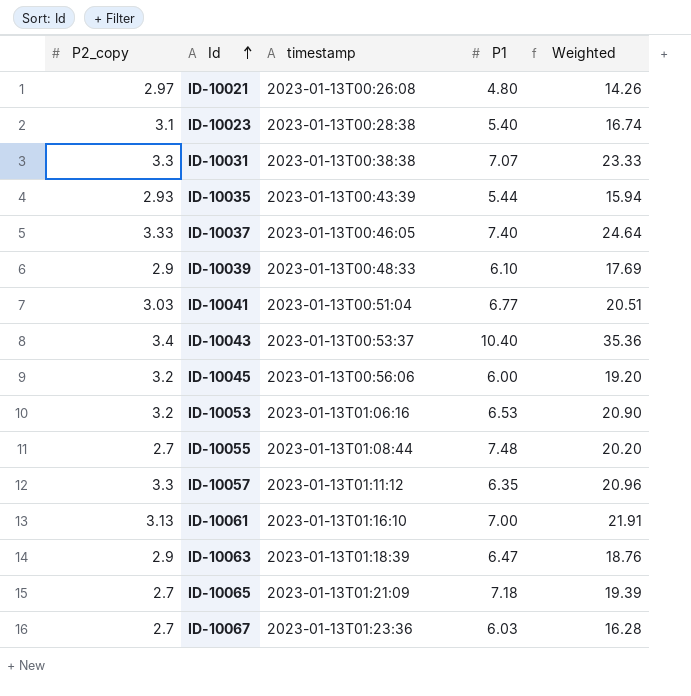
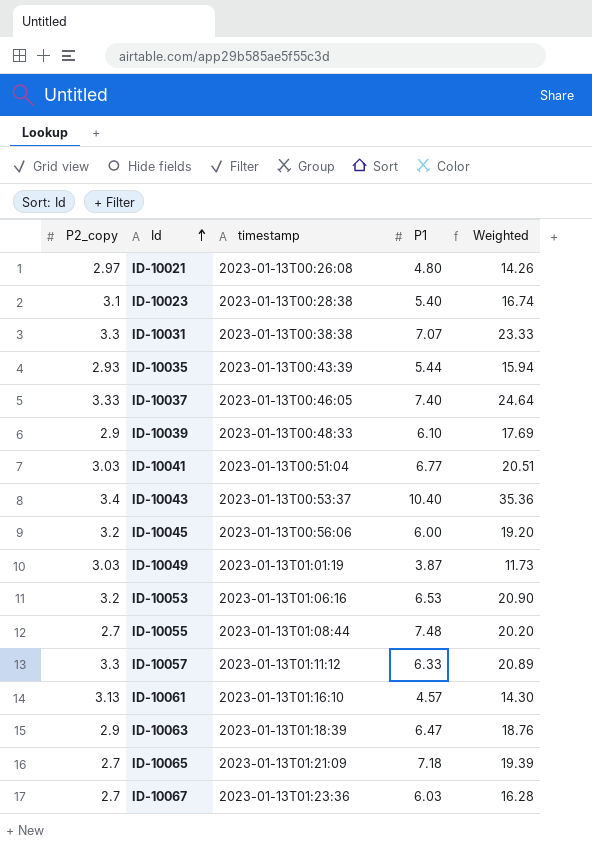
row ID-10049: none -> 3.03 | 2023-01-13T01:01:19 | 3.87 | 11.73
ID-10057 | P1: 6.35 -> 6.33
ID-10057 | Weighted: 20.96 -> 20.89
ID-10061 | P1: 7.00 -> 4.57
ID-10061 | Weighted: 21.91 -> 14.30

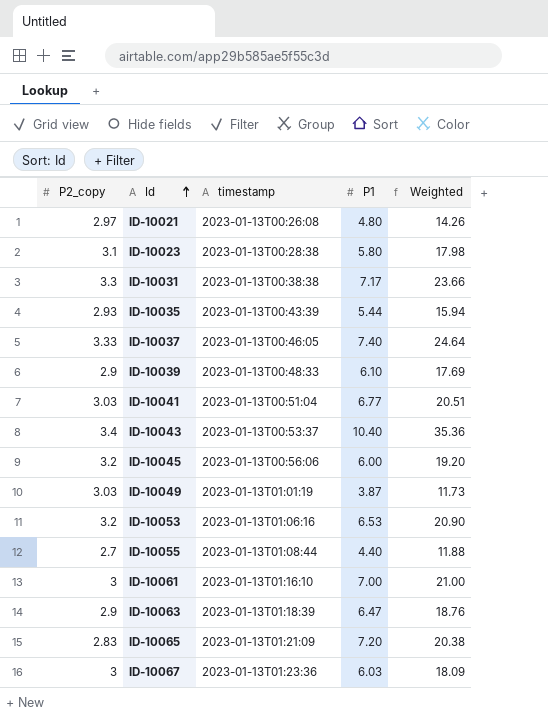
row ID-10057: 3.3 | 2023-01-13T01:11:12 | 6.33 | 20.89 -> none
ID-10023 | P1: 5.40 -> 5.80
ID-10023 | Weighted: 16.74 -> 17.98
ID-10031 | P1: 7.07 -> 7.17
ID-10031 | Weighted: 23.33 -> 23.66
ID-10055 | P1: 7.48 -> 4.40
ID-10055 | Weighted: 20.20 -> 11.88
ID-10061 | P2_copy: 3.13 -> 3
ID-10061 | P1: 4.57 -> 7.00
ID-10061 | Weighted: 14.30 -> 21.00
ID-10065 | P2_copy: 2.7 -> 2.83
ID-10065 | P1: 7.18 -> 7.20
ID-10065 | Weighted: 19.39 -> 20.38
ID-10067 | P2_copy: 2.7 -> 3
ID-10067 | Weighted: 16.28 -> 18.09

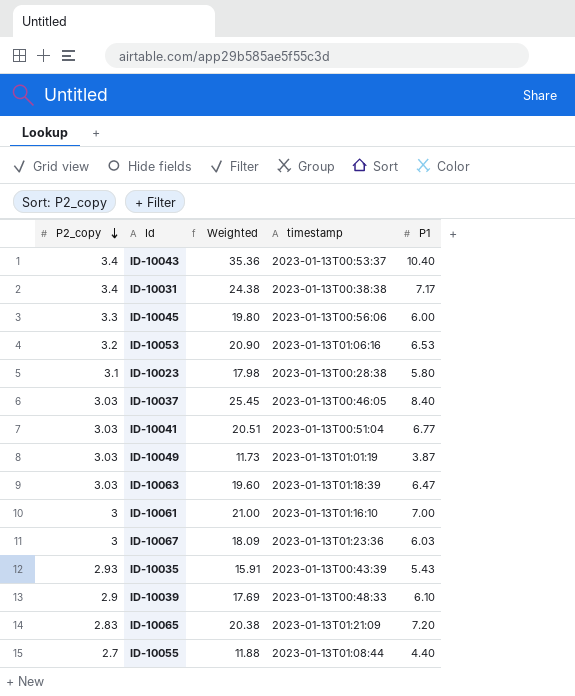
row order: Id ascending -> P2_copy descending
column Weighted | position: 5 -> 3
row ID-10021: 2.97 | 2023-01-13T00:26:08 | 4.80 | 14.26 -> none
ID-10031 | P2_copy: 3.3 -> 3.4
ID-10031 | Weighted: 23.66 -> 24.38
ID-10045 | P2_copy: 3.2 -> 3.3
ID-10045 | Weighted: 19.20 -> 19.80
ID-10037 | P2_copy: 3.33 -> 3.03
ID-10037 | Weighted: 24.64 -> 25.45
ID-10037 | P1: 7.40 -> 8.40
ID-10063 | P2_copy: 2.9 -> 3.03
ID-10063 | Weighted: 18.76 -> 19.60
ID-10035 | Weighted: 15.94 -> 15.91
ID-10035 | P1: 5.44 -> 5.43

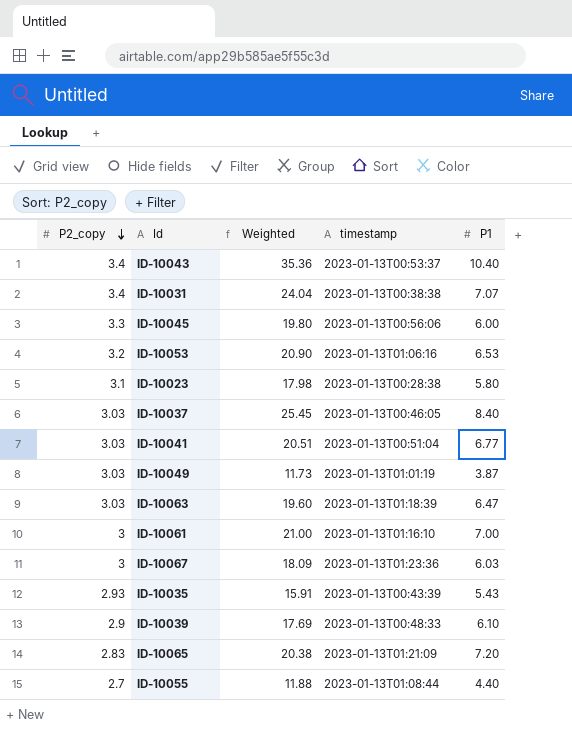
ID-10031 | Weighted: 24.38 -> 24.04
ID-10031 | P1: 7.17 -> 7.07

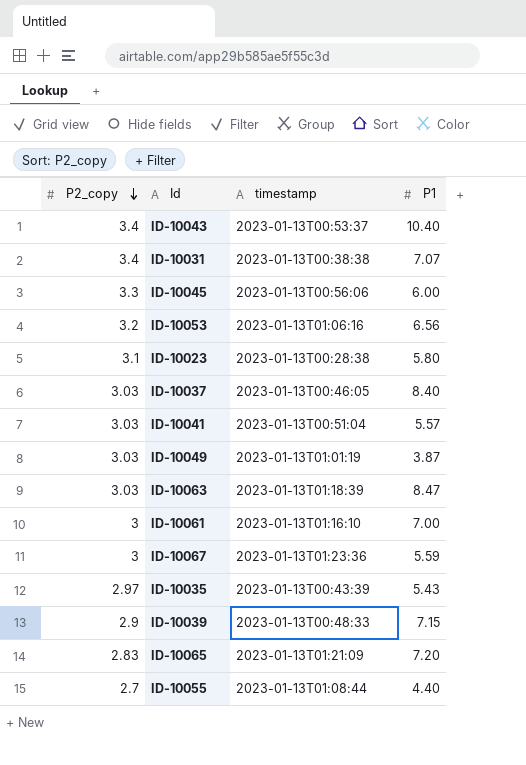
column Weighted | formula: [P2_copy] * [P1] -> none
ID-10053 | P1: 6.53 -> 6.56
ID-10041 | P1: 6.77 -> 5.57
ID-10063 | P1: 6.47 -> 8.47
ID-10067 | P1: 6.03 -> 5.59
ID-10035 | P2_copy: 2.93 -> 2.97
ID-10039 | P1: 6.10 -> 7.15

